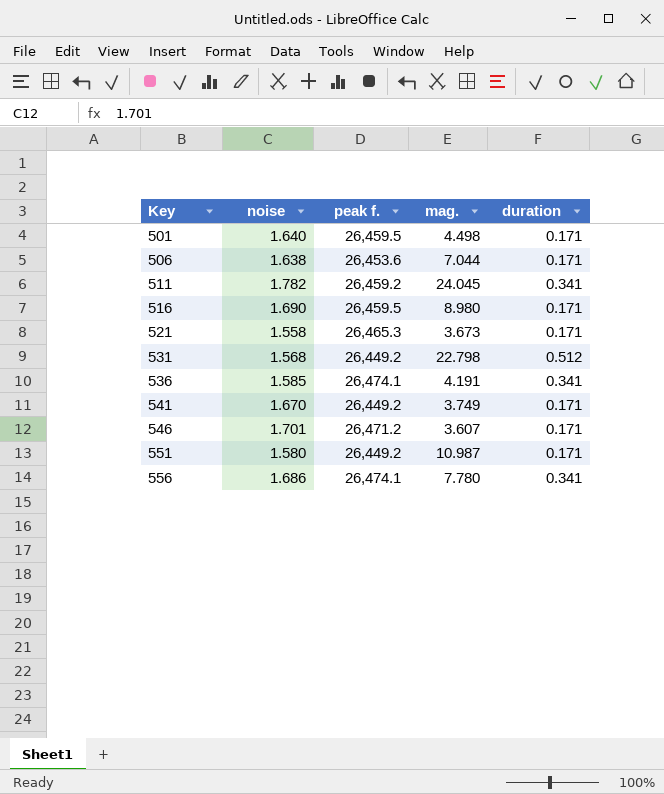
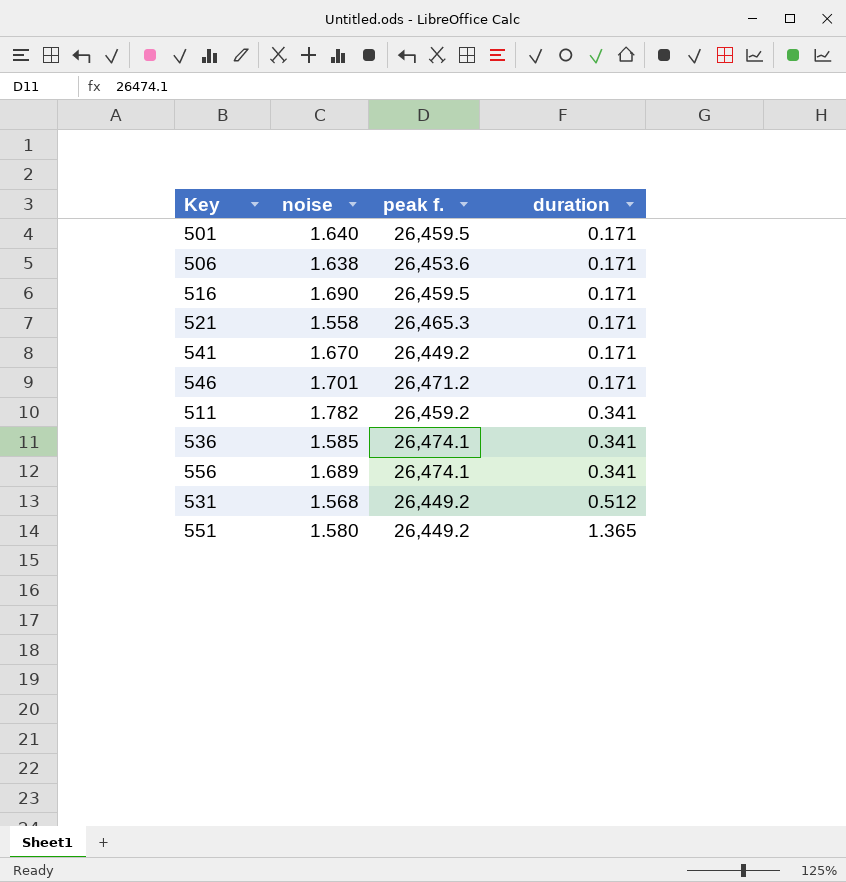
row order: Key ascending -> duration ascending
column mag. | position: 4 -> none
556 | noise: 1.686 -> 1.689
551 | duration: 0.171 -> 1.365

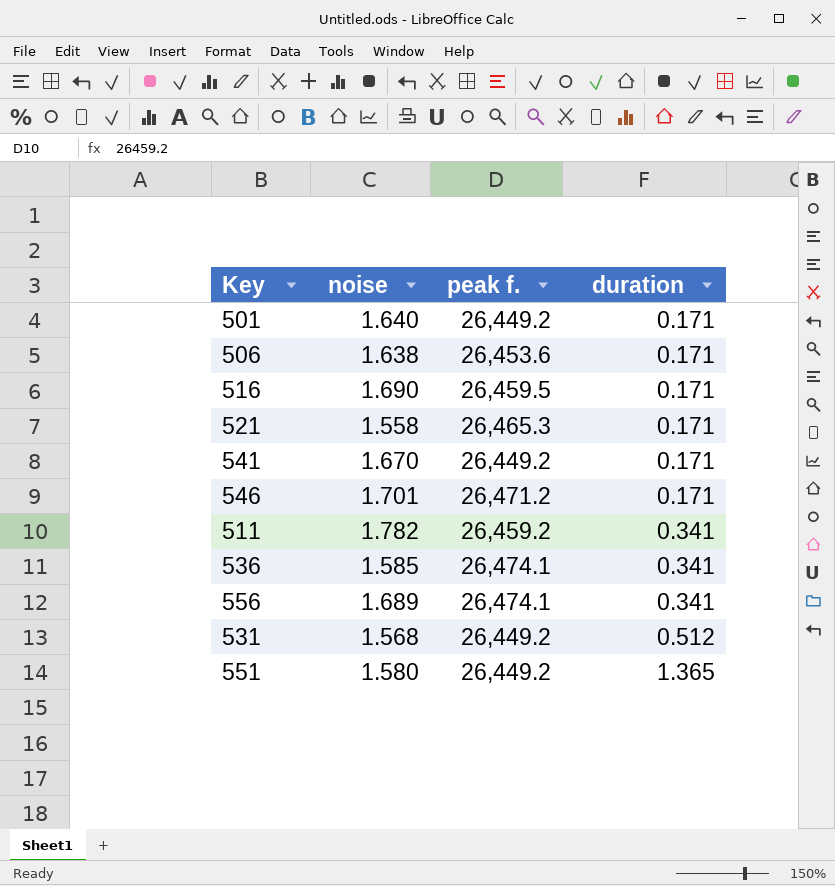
501 | peak f.: 26,459.5 -> 26,449.2

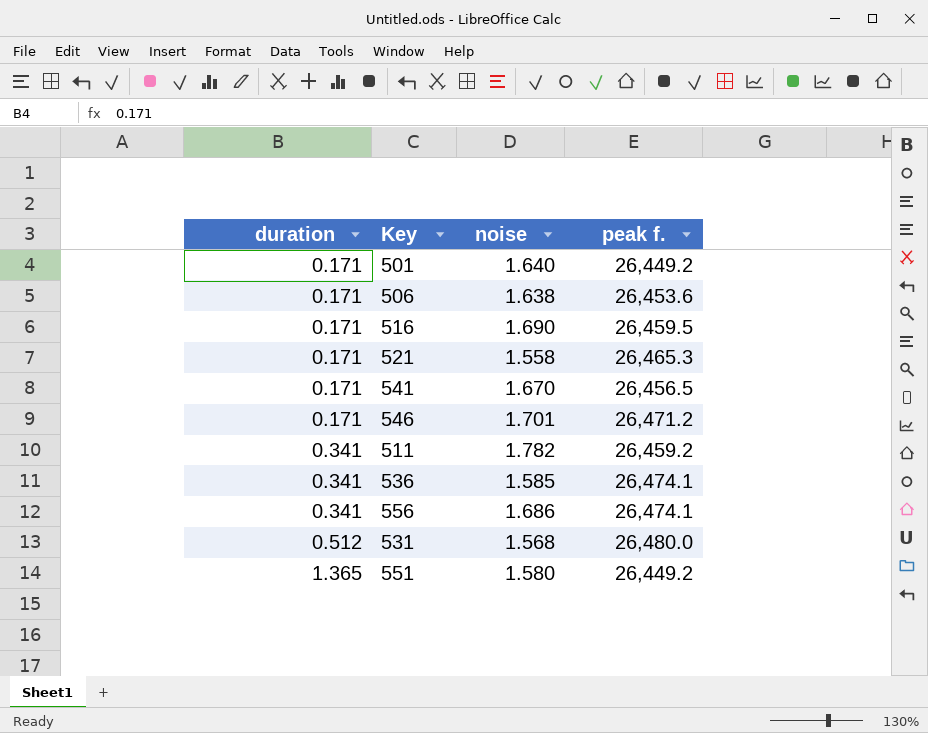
column duration | position: 4 -> 1
541 | peak f.: 26,449.2 -> 26,456.5
556 | noise: 1.689 -> 1.686
531 | peak f.: 26,449.2 -> 26,480.0

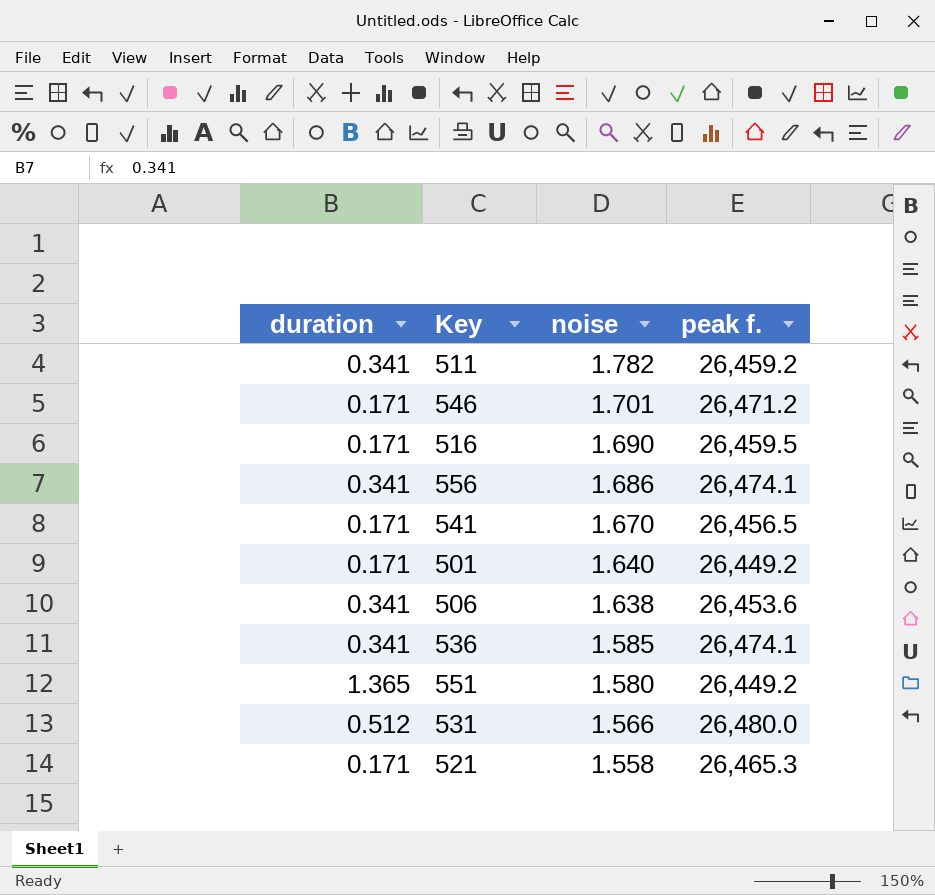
row order: duration ascending -> noise descending
506 | duration: 0.171 -> 0.341
531 | noise: 1.568 -> 1.566

